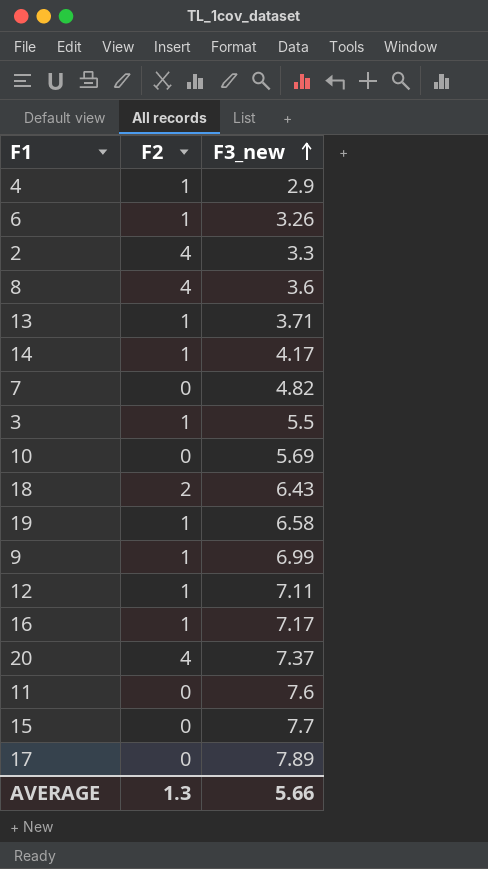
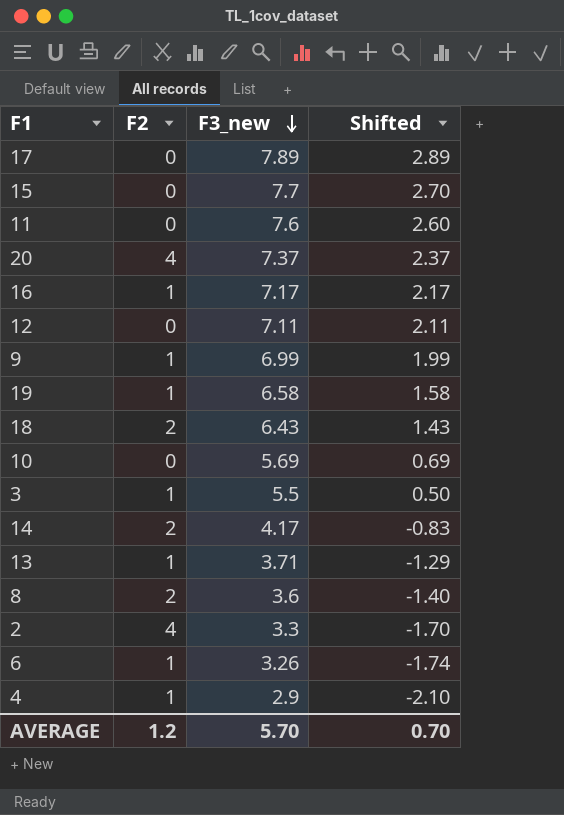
row order: F3_new ascending -> F3_new descending
column Shifted | formula: none -> [F3_new] - 5
row 7: 0 | 4.82 -> none
12 | F2: 1 -> 0
14 | F2: 1 -> 2
8 | F2: 4 -> 2
AVERAGE | F2: 1.3 -> 1.2
AVERAGE | F3_new: 5.66 -> 5.70

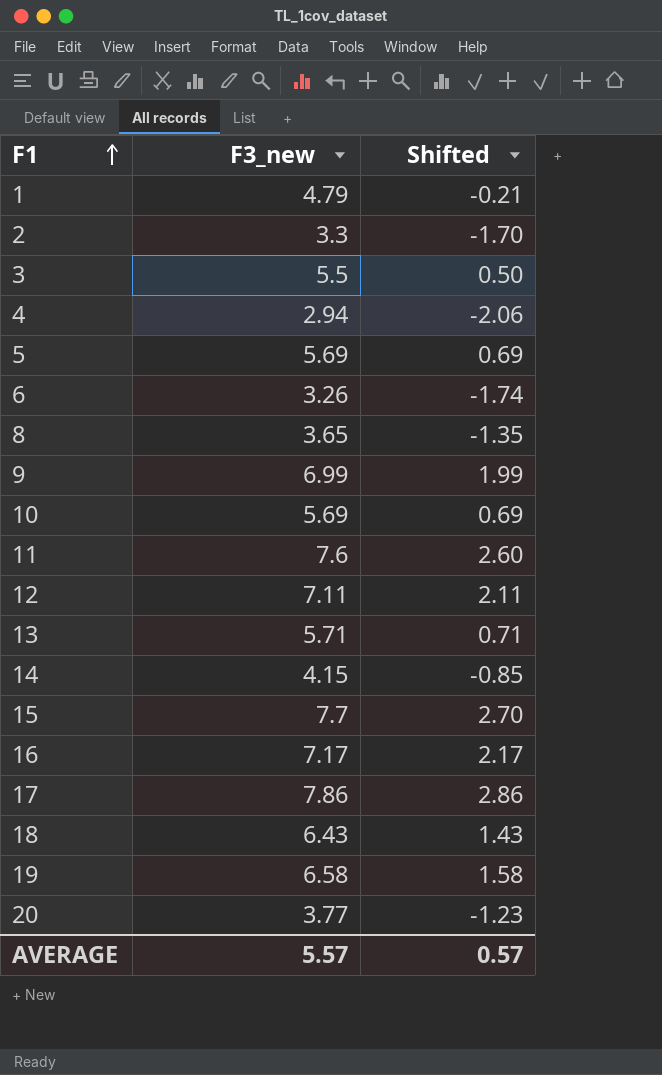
row order: F3_new descending -> F1 ascending
column F2 | position: 2 -> none
row 1: none -> 4.79 | -0.21
4 | F3_new: 2.9 -> 2.94
4 | Shifted: -2.10 -> -2.06
row 5: none -> 5.69 | 0.69
8 | F3_new: 3.6 -> 3.65
8 | Shifted: -1.40 -> -1.35
13 | F3_new: 3.71 -> 5.71
13 | Shifted: -1.29 -> 0.71
14 | F3_new: 4.17 -> 4.15
14 | Shifted: -0.83 -> -0.85
17 | F3_new: 7.89 -> 7.86
17 | Shifted: 2.89 -> 2.86
20 | F3_new: 7.37 -> 3.77
20 | Shifted: 2.37 -> -1.23
AVERAGE | F3_new: 5.70 -> 5.57
AVERAGE | Shifted: 0.70 -> 0.57

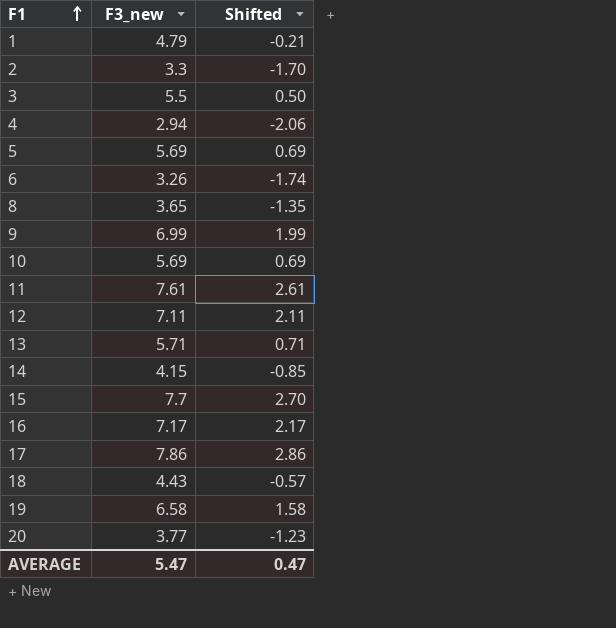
11 | F3_new: 7.6 -> 7.61
11 | Shifted: 2.60 -> 2.61
18 | F3_new: 6.43 -> 4.43
18 | Shifted: 1.43 -> -0.57
AVERAGE | F3_new: 5.57 -> 5.47
AVERAGE | Shifted: 0.57 -> 0.47

